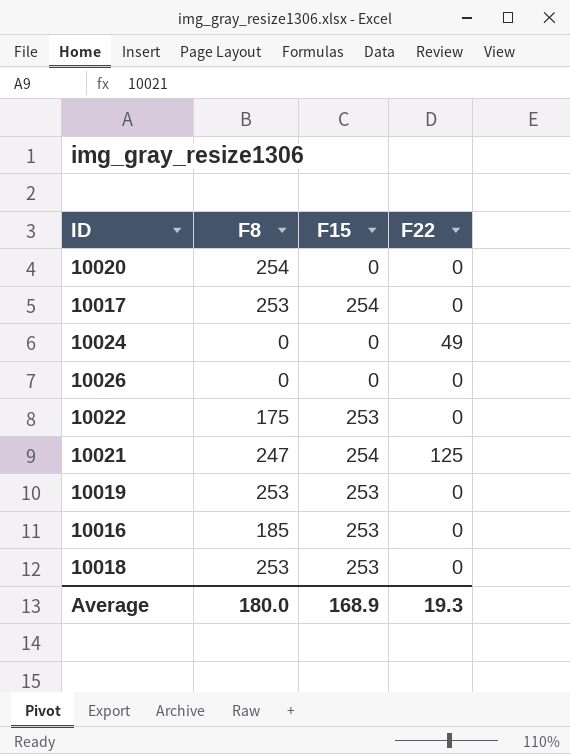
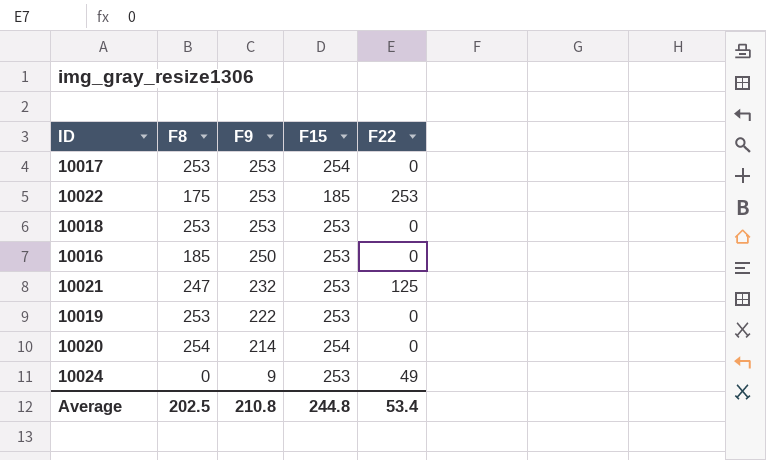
row order: none -> F9 descending
column F9 | position: none -> 3
row 10026: 0 | 0 | 0 -> none
10022 | F15: 253 -> 185
10022 | F22: 0 -> 253
10021 | F15: 254 -> 253
10020 | F15: 0 -> 254
10024 | F15: 0 -> 253
Average | F8: 180.0 -> 202.5
Average | F15: 168.9 -> 244.8
Average | F22: 19.3 -> 53.4

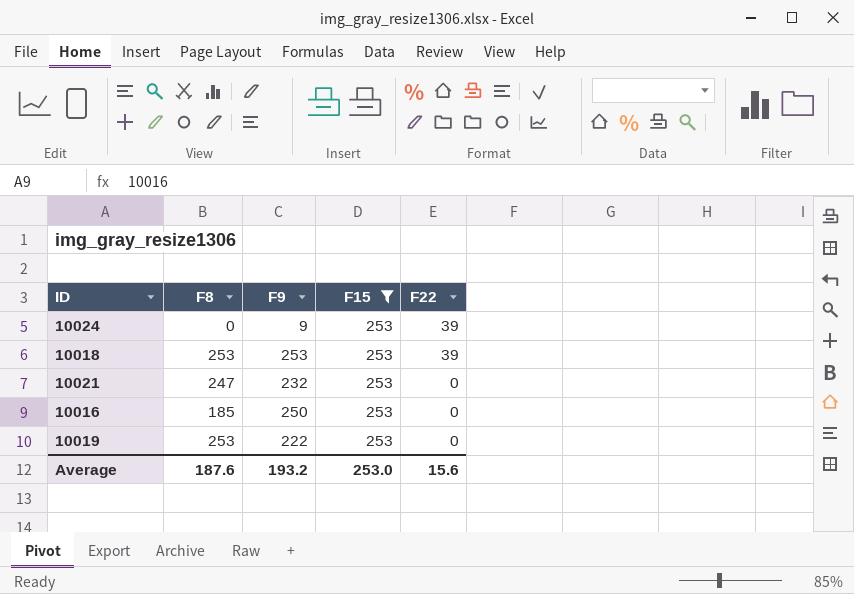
filter: none -> F15 = 253
row order: F9 descending -> F22 descending
10024 | F22: 49 -> 39
10018 | F22: 0 -> 39
10021 | F22: 125 -> 0
Average | F8: 202.5 -> 187.6
Average | F9: 210.8 -> 193.2
Average | F15: 244.8 -> 253.0
Average | F22: 53.4 -> 15.6

